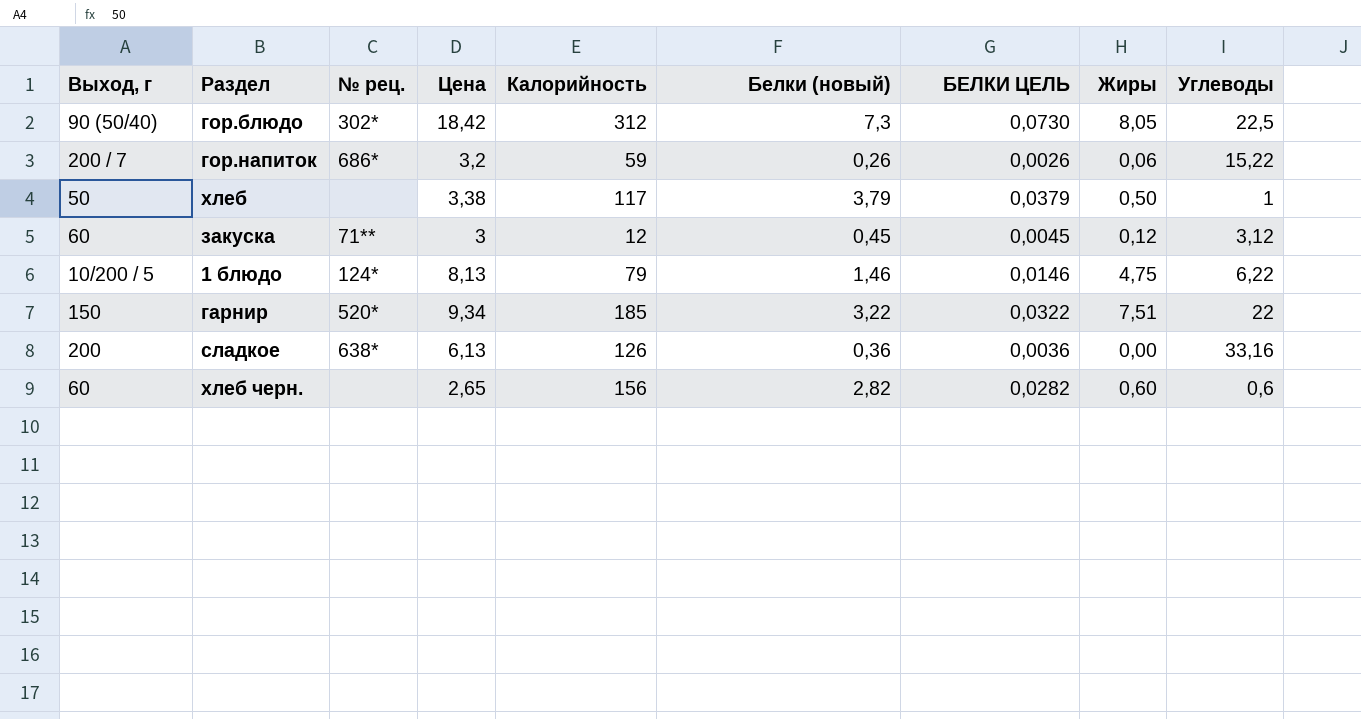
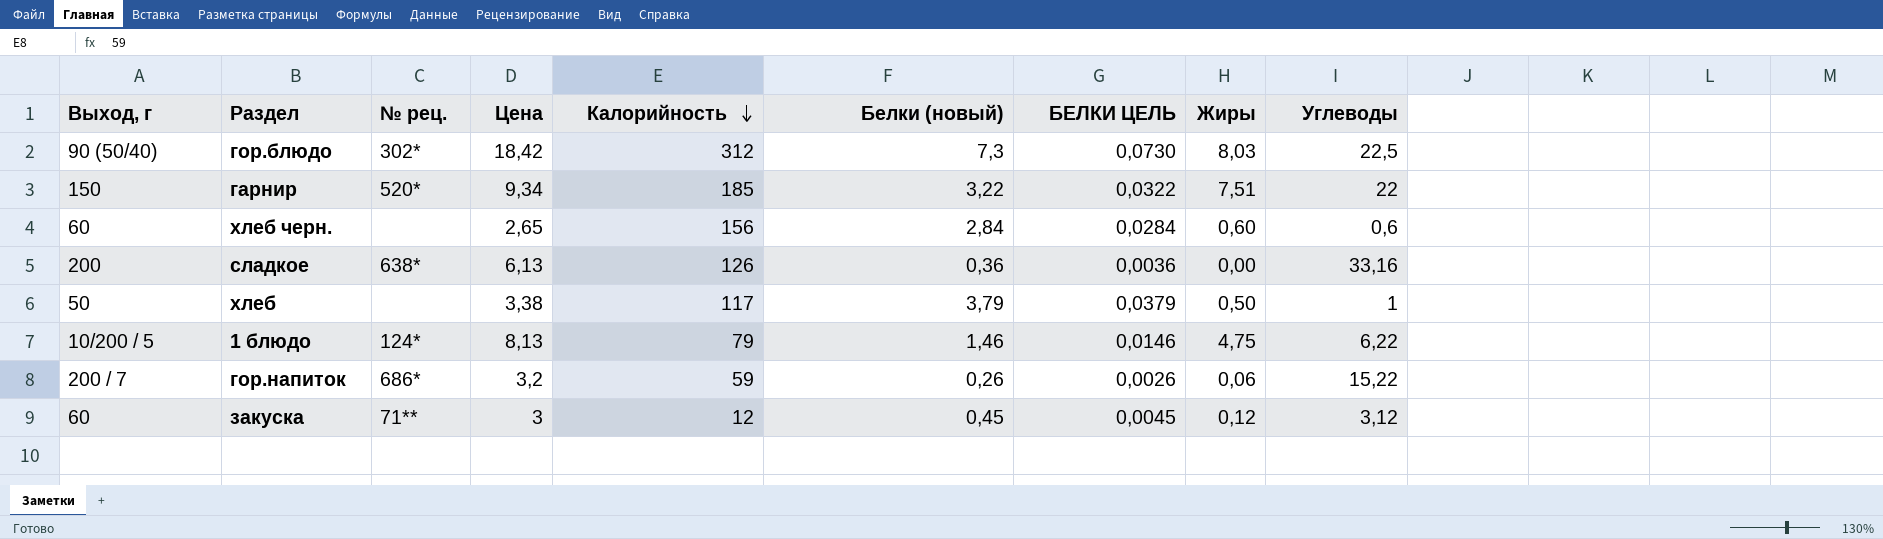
row order: none -> Калорийность descending
гор.блюдо | Жиры: 8,05 -> 8,03
хлеб черн. | Белки (новый): 2,82 -> 2,84
хлеб черн. | БЕЛКИ ЦЕЛЬ: 0,0282 -> 0,0284

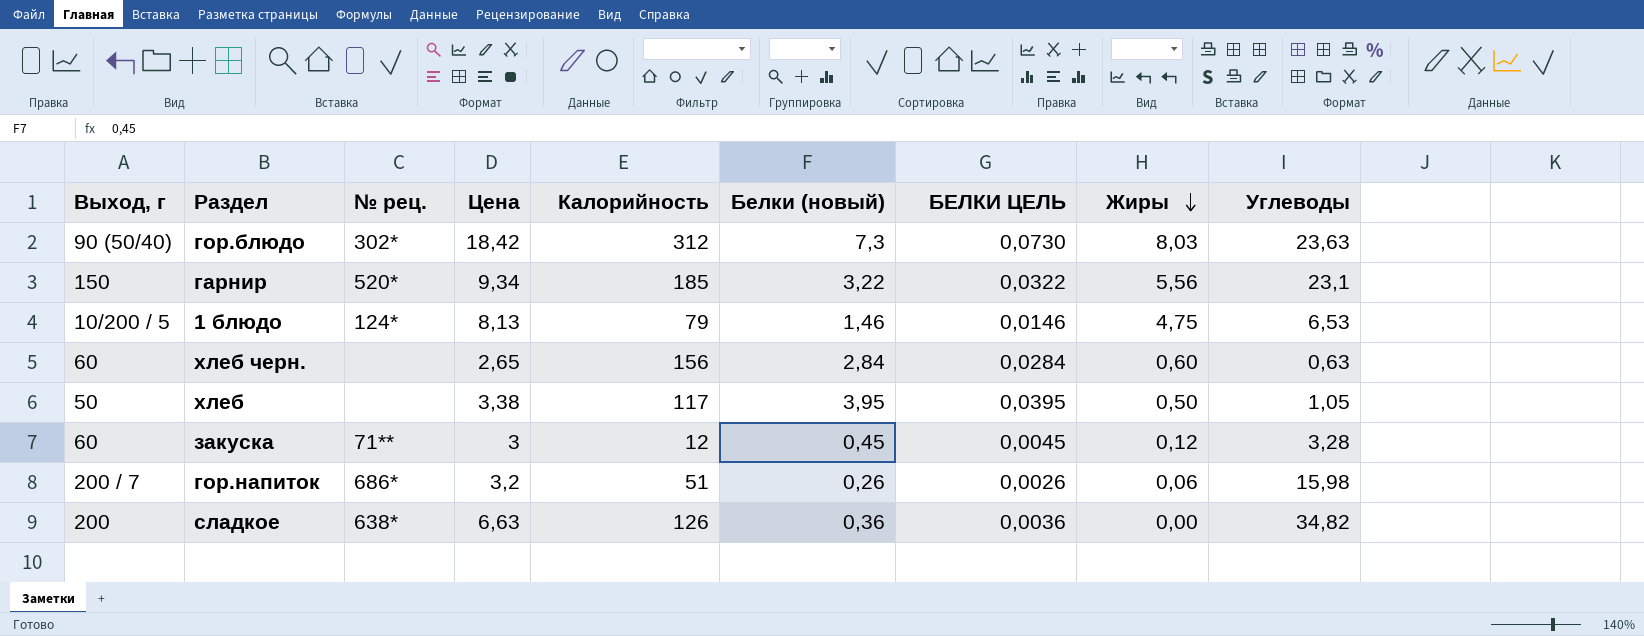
row order: Калорийность descending -> Жиры descending
гор.блюдо | Углеводы: 22,5 -> 23,63
гарнир | Жиры: 7,51 -> 5,56
гарнир | Углеводы: 22 -> 23,1
1 блюдо | Углеводы: 6,22 -> 6,53
хлеб черн. | Углеводы: 0,6 -> 0,63
хлеб | Белки (новый): 3,79 -> 3,95
хлеб | БЕЛКИ ЦЕЛЬ: 0,0379 -> 0,0395
хлеб | Углеводы: 1 -> 1,05
закуска | Углеводы: 3,12 -> 3,28
гор.напиток | Калорийность: 59 -> 51
гор.напиток | Углеводы: 15,22 -> 15,98
сладкое | Цена: 6,13 -> 6,63
сладкое | Углеводы: 33,16 -> 34,82

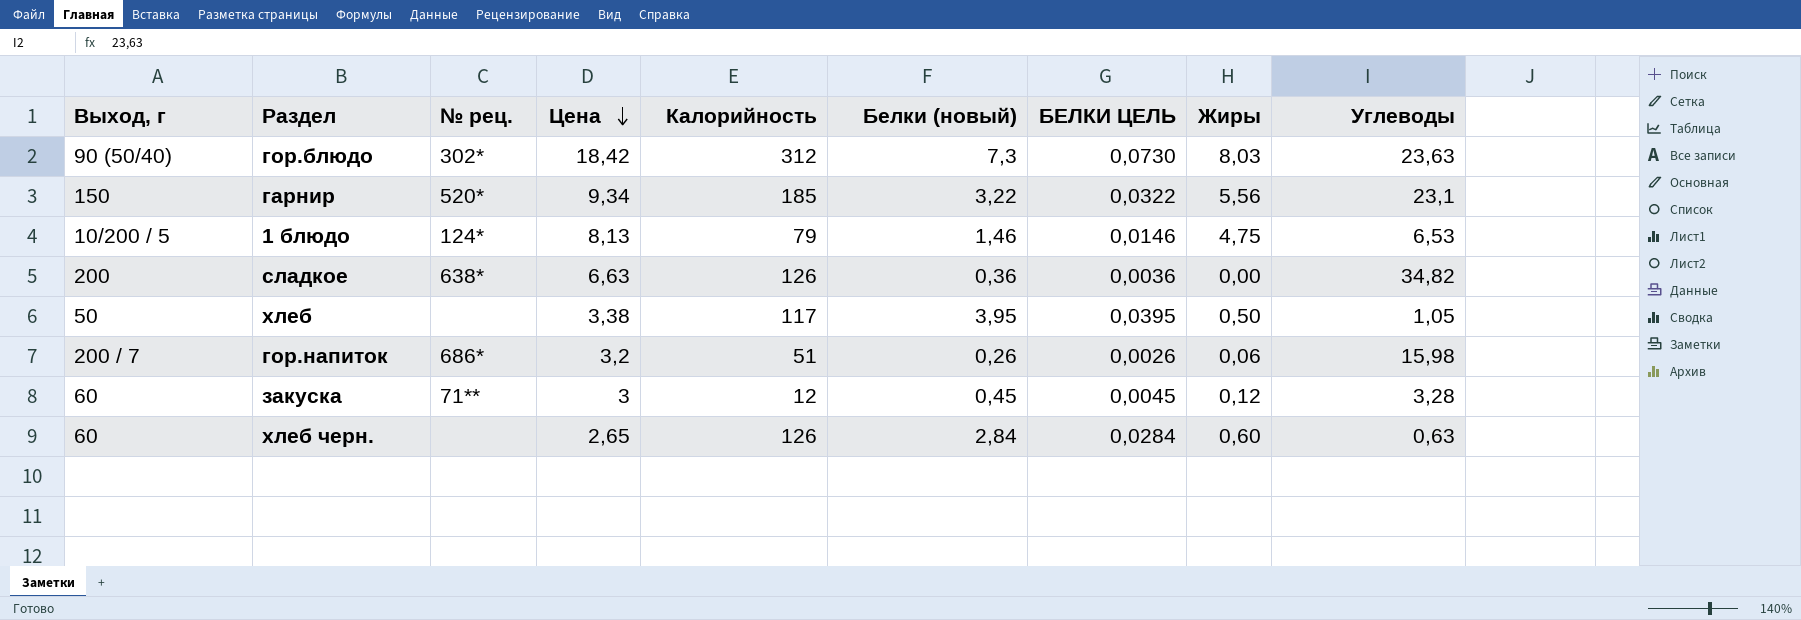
row order: Жиры descending -> Цена descending
хлеб черн. | Калорийность: 156 -> 126

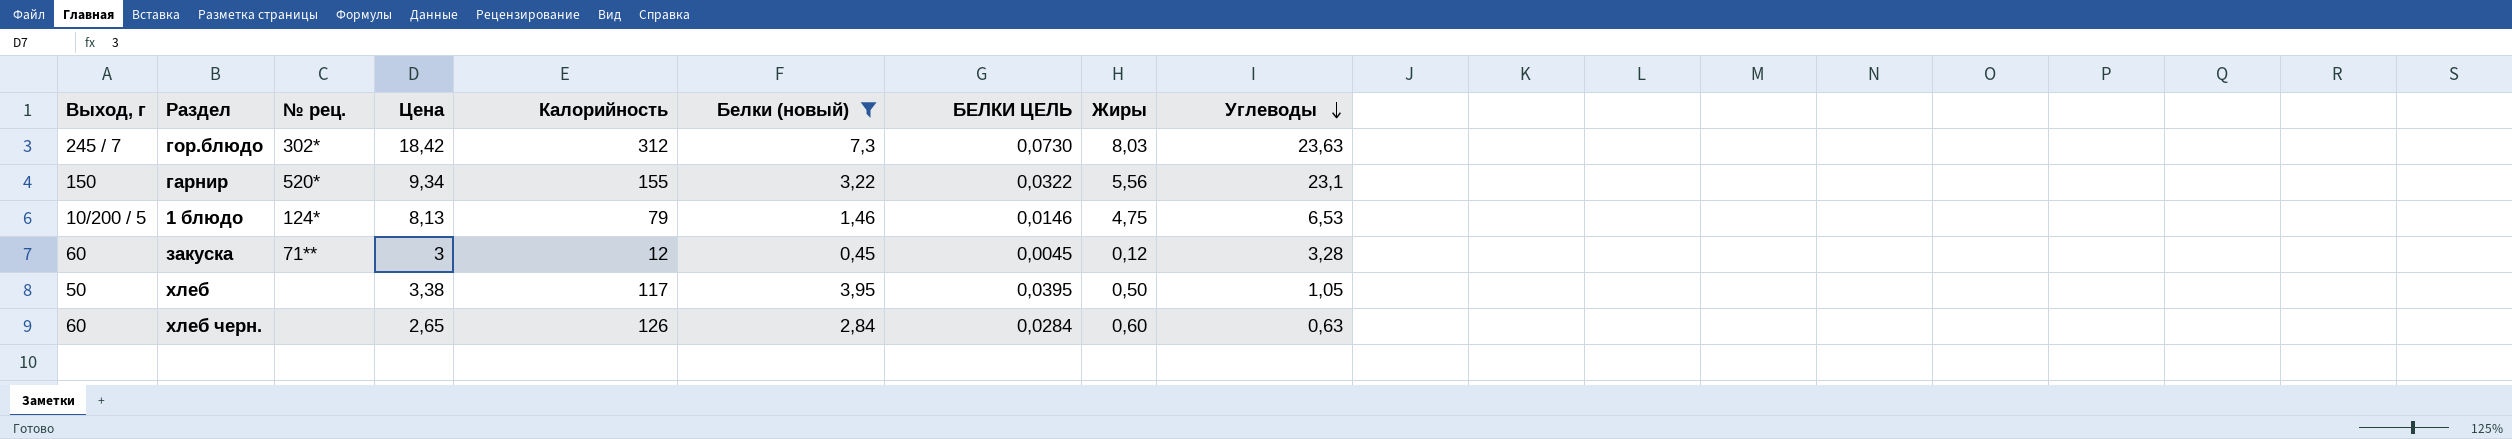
filter: none -> Белки (новый) >= 0,45
row order: Цена descending -> Углеводы descending
гор.блюдо | Выход, г: 90 (50/40) -> 245 / 7
гарнир | Калорийность: 185 -> 155

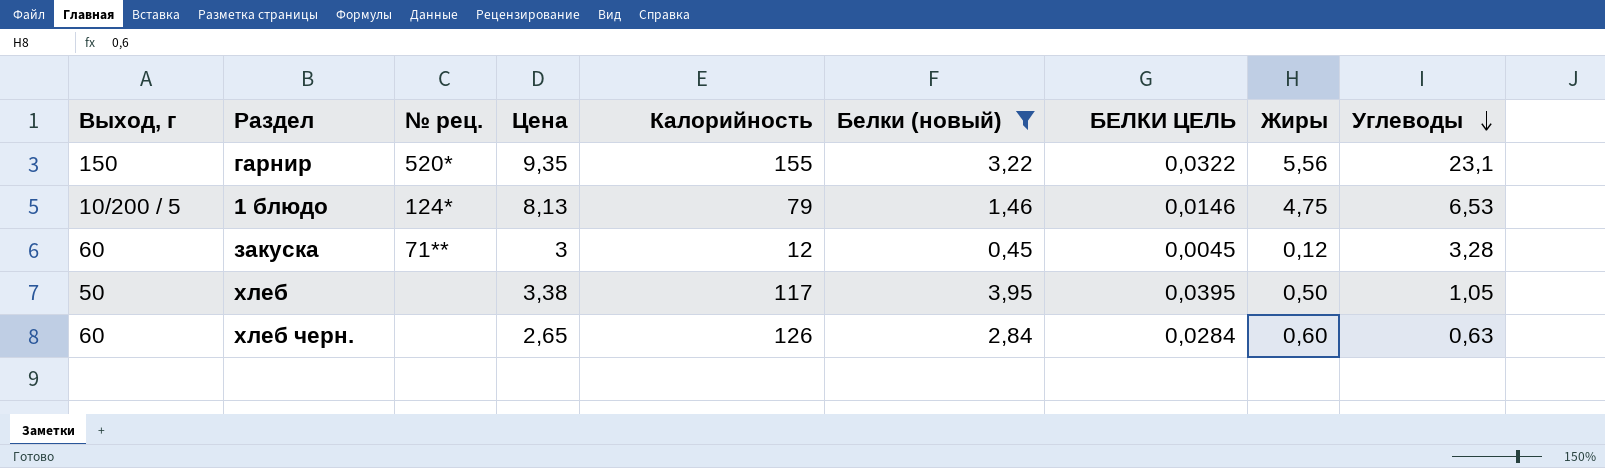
row гор.блюдо: 245 / 7 | 302* | 18,42 | 312 | 7,3 | 0,0730 | 8,03 | 23,63 -> none
гарнир | Цена: 9,34 -> 9,35

